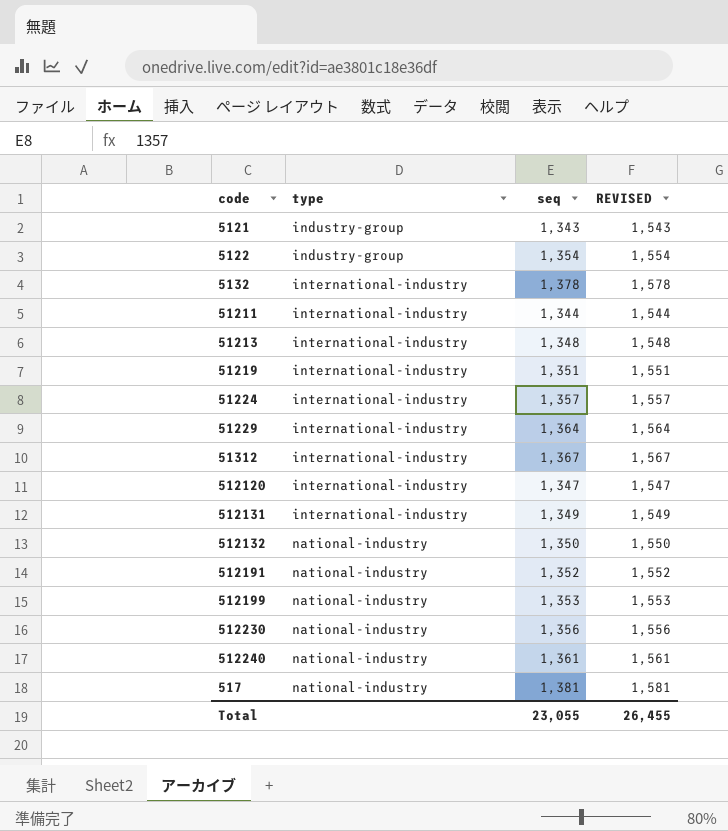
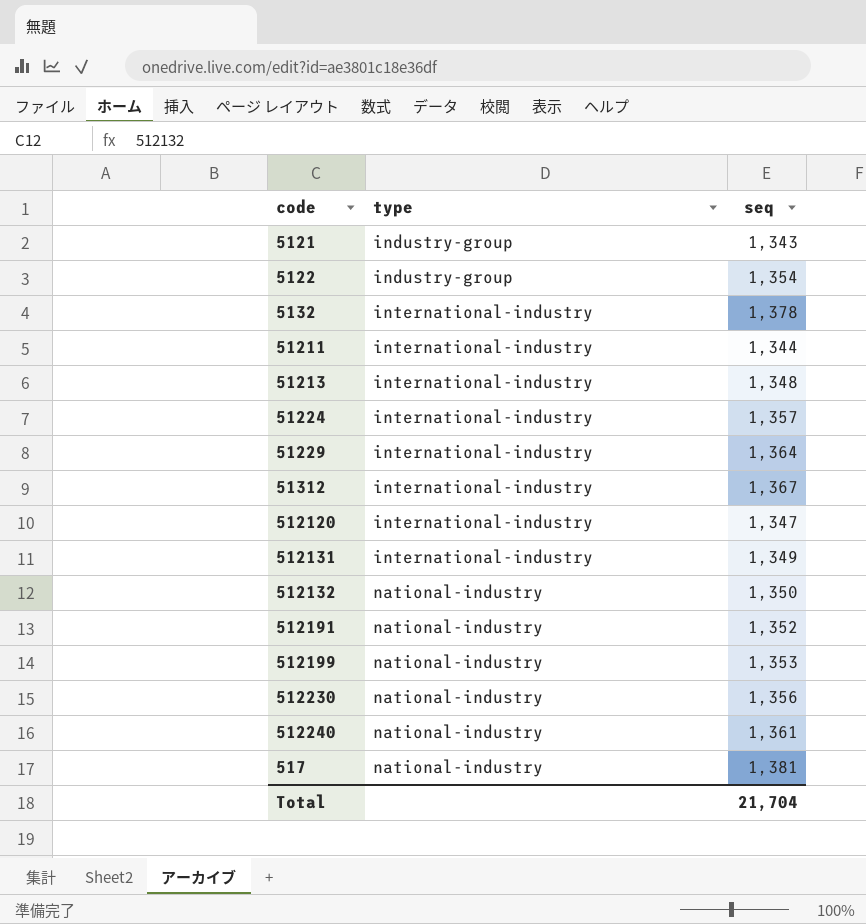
column REVISED | formula: [seq] + 200 -> none
row 51219: international-industry | 1,351 | 1,551 -> none
Total | seq: 23,055 -> 21,704

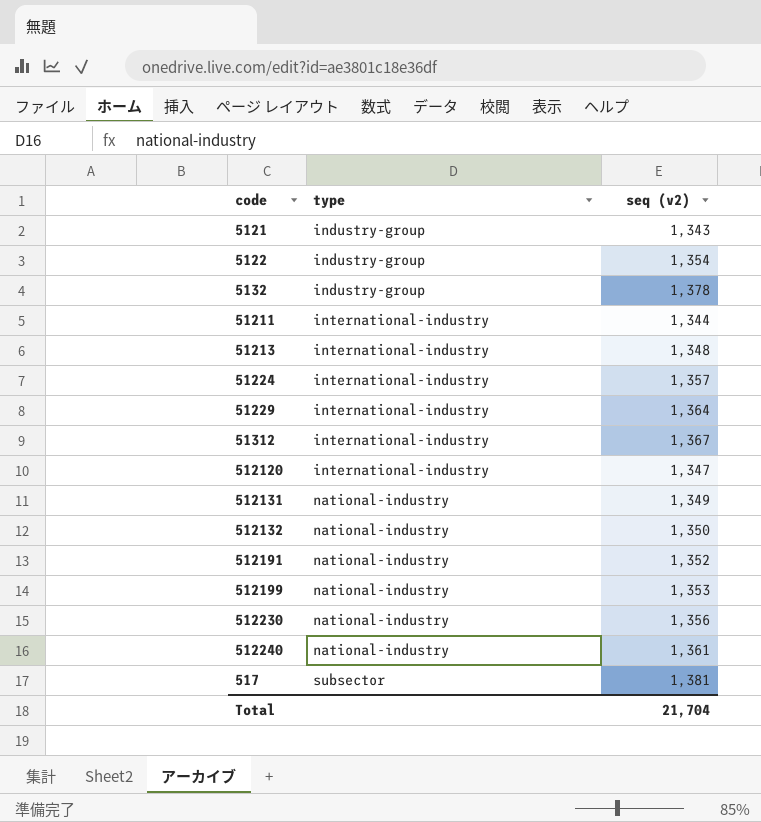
column name: seq -> seq (v2)
5132 | type: international-industry -> industry-group
512131 | type: international-industry -> national-industry
517 | type: national-industry -> subsector

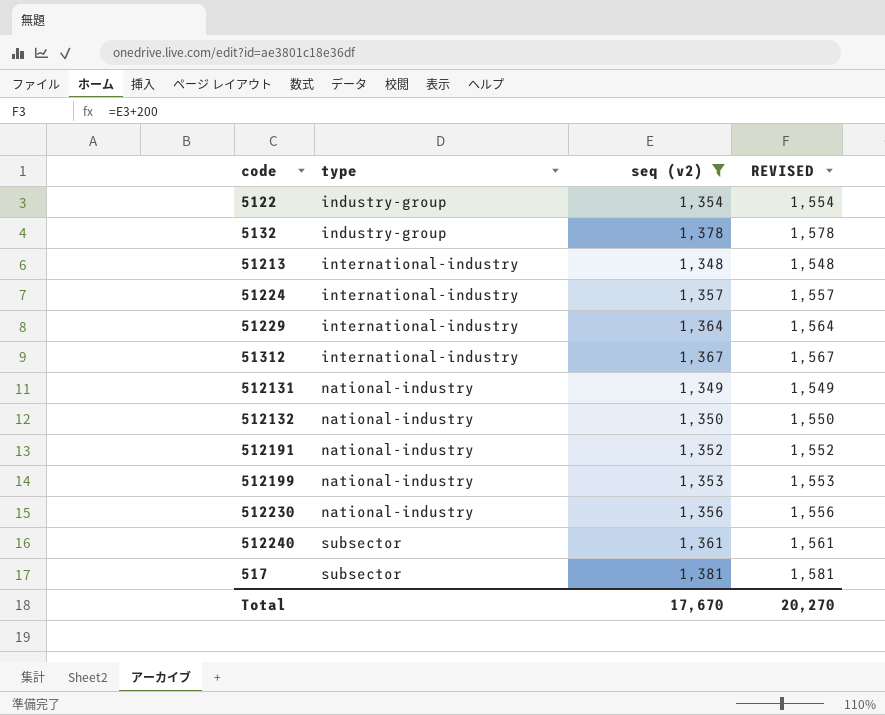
filter: none -> seq (v2) >= 1,348
column REVISED | formula: none -> [seq (v2)] + 200
512240 | type: national-industry -> subsector
Total | seq (v2): 21,704 -> 17,670

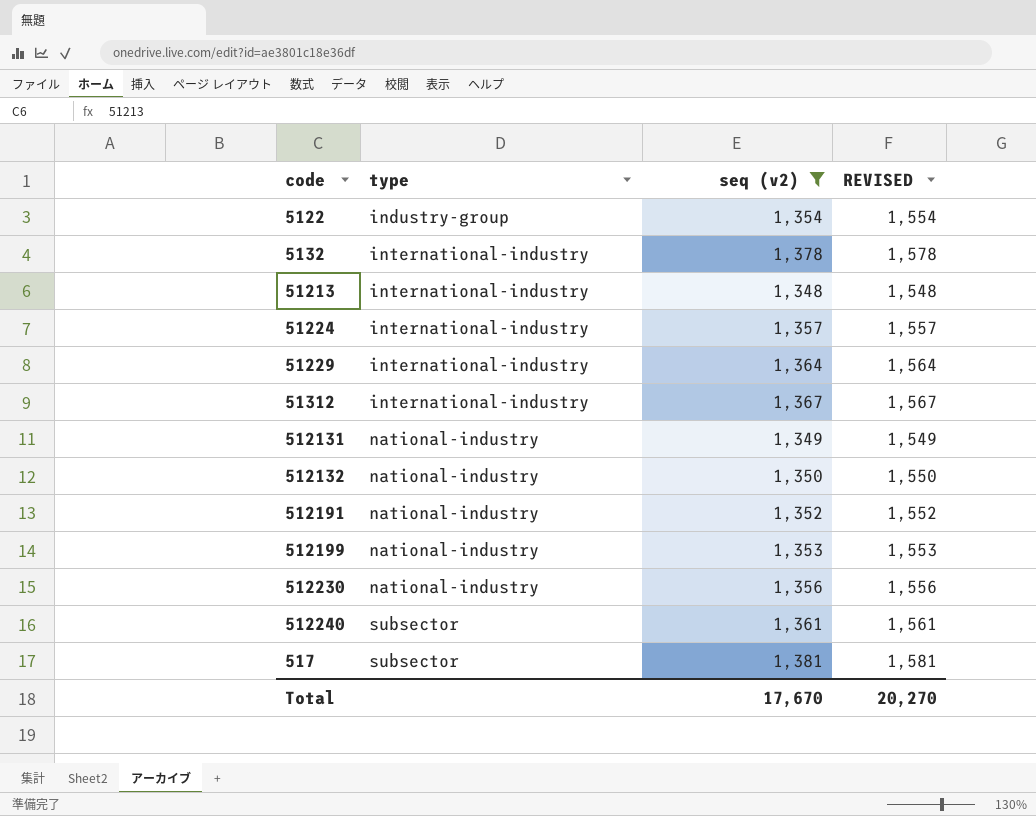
5132 | type: industry-group -> international-industry

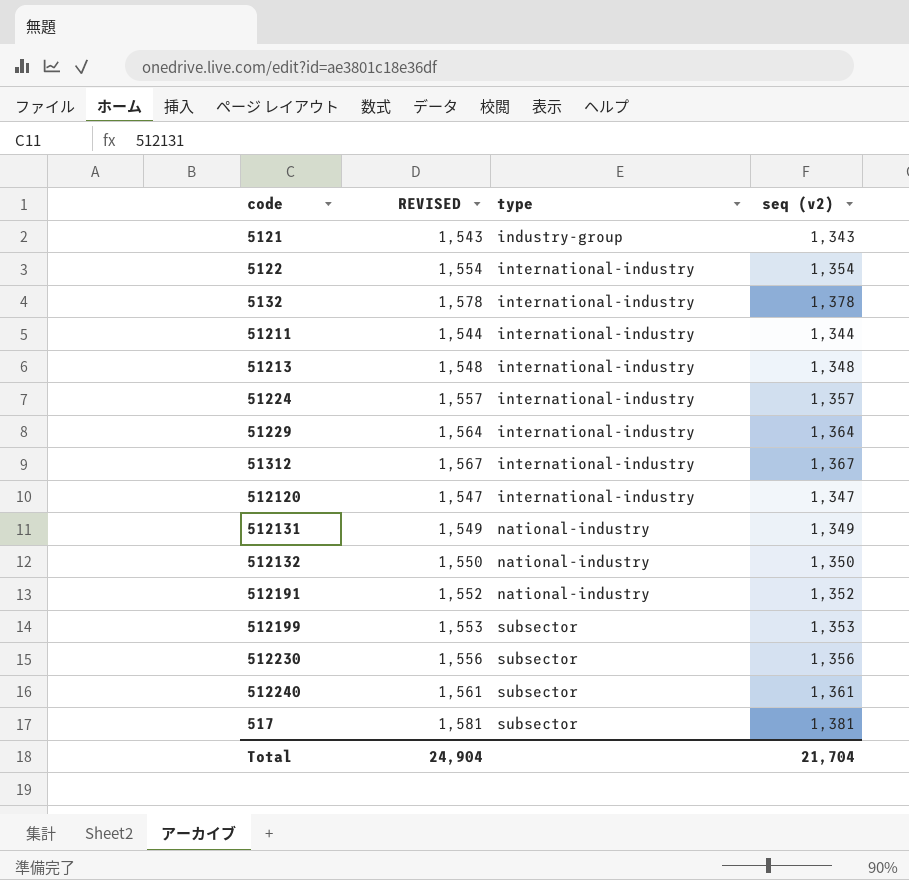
filter: seq (v2) >= 1,348 -> none
column REVISED | position: 4 -> 2
5122 | type: industry-group -> international-industry
512199 | type: national-industry -> subsector
512230 | type: national-industry -> subsector
Total | REVISED: 20,270 -> 24,904
Total | seq (v2): 17,670 -> 21,704

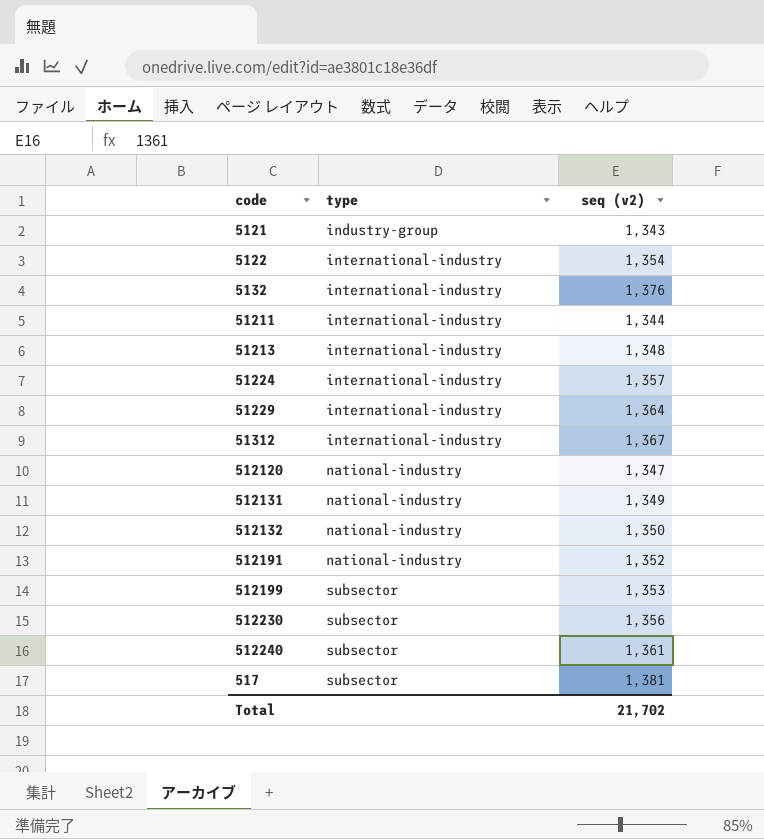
column REVISED | formula: [seq (v2)] + 200 -> none
5132 | seq (v2): 1,378 -> 1,376
512120 | type: international-industry -> national-industry
Total | seq (v2): 21,704 -> 21,702

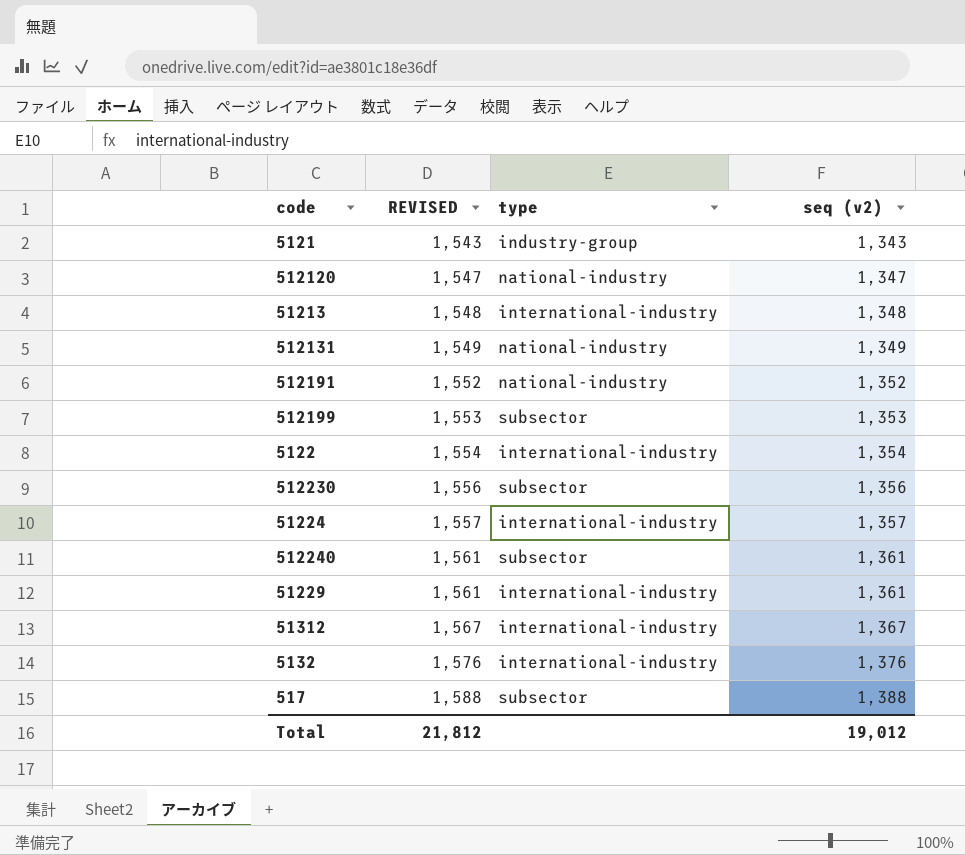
row order: type ascending -> REVISED ascending
column REVISED | formula: none -> [seq (v2)] + 200
row 51211: international-industry | 1,344 -> none
row 512132: national-industry | 1,350 -> none
51229 | seq (v2): 1,364 -> 1,361
517 | seq (v2): 1,381 -> 1,388
Total | seq (v2): 21,702 -> 19,012

